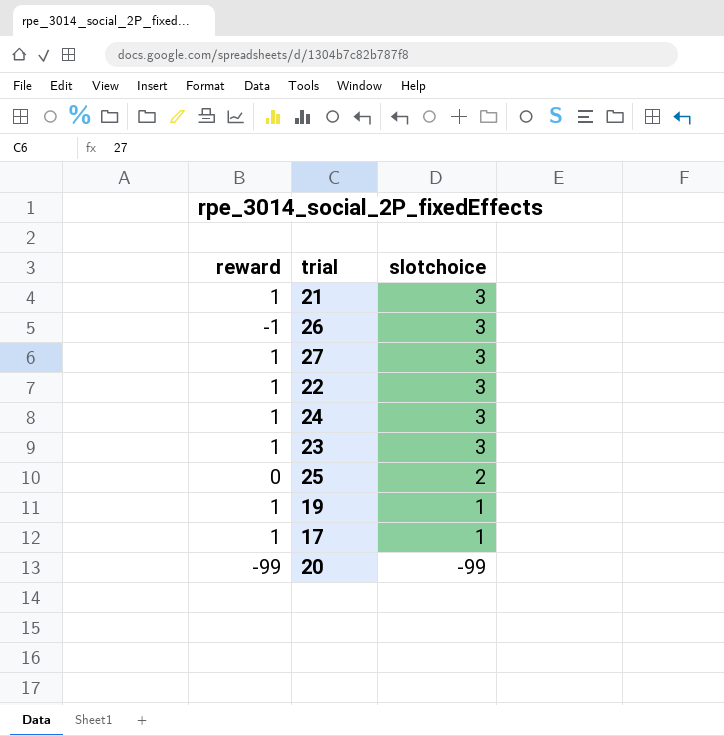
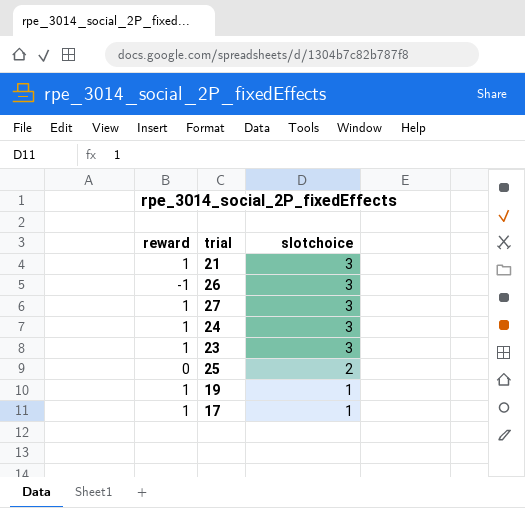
row 22: 1 | 3 -> none
row 20: -99 | -99 -> none

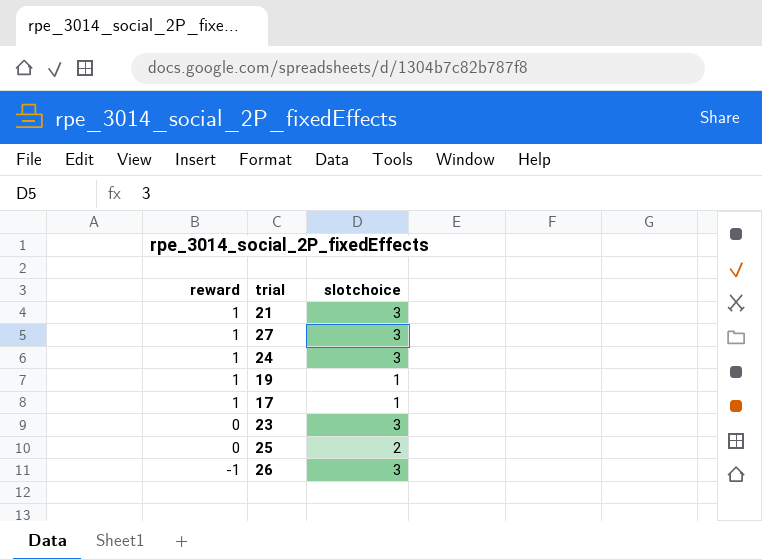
row order: slotchoice descending -> reward descending
23 | reward: 1 -> 0

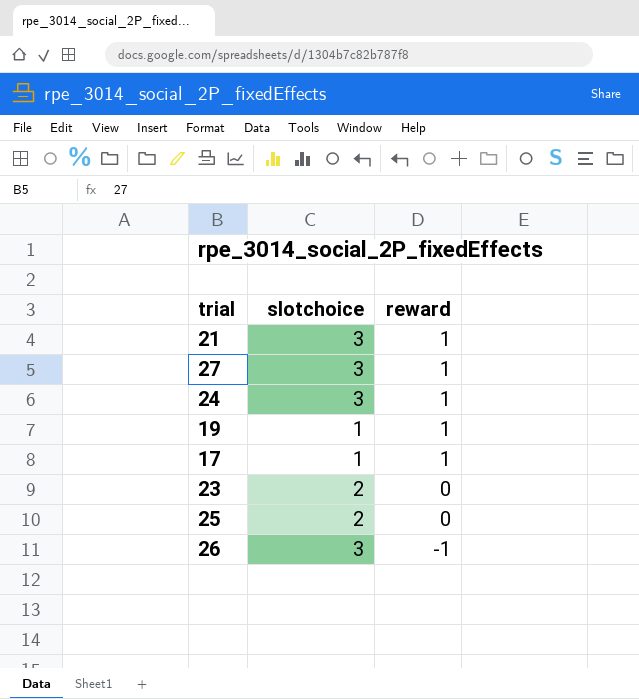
column reward | position: 1 -> 3
23 | slotchoice: 3 -> 2

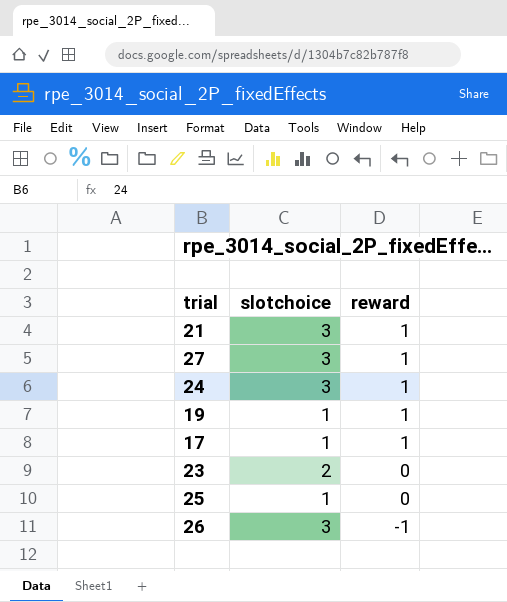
25 | slotchoice: 2 -> 1

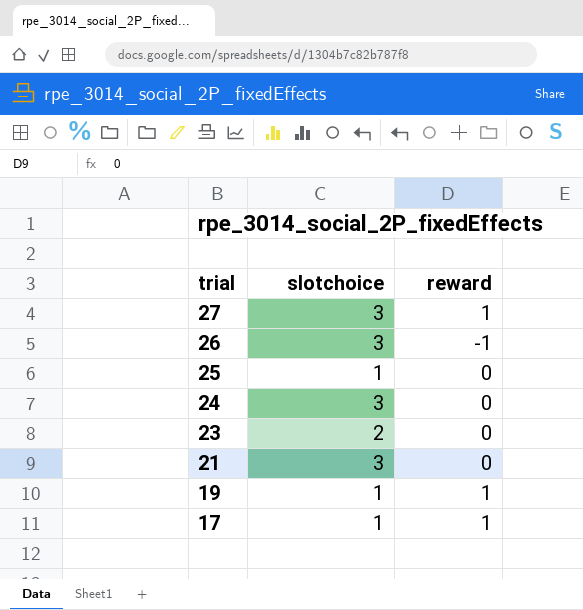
row order: reward descending -> trial descending
24 | reward: 1 -> 0
21 | reward: 1 -> 0

